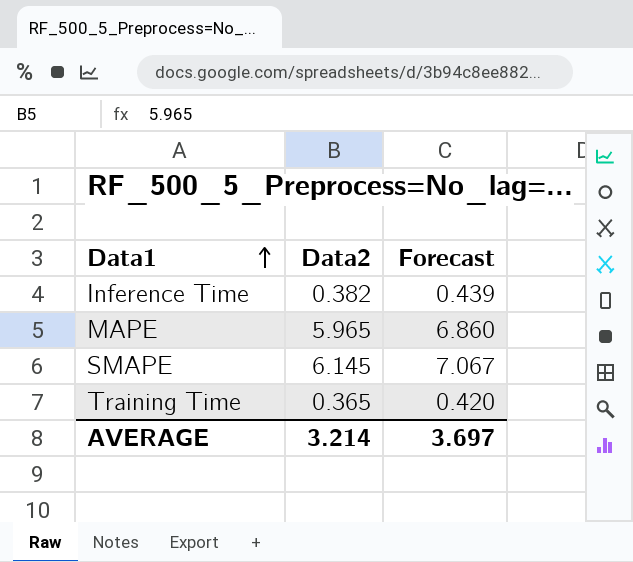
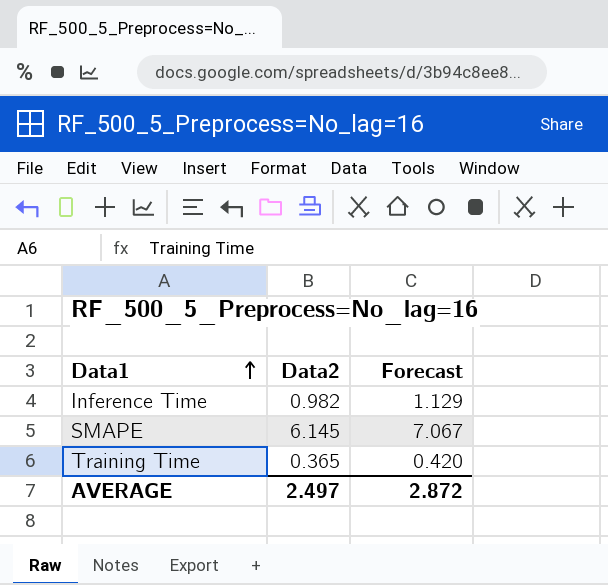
row MAPE: 5.965 | 6.860 -> none
Inference Time | Data2: 0.382 -> 0.982
Inference Time | Forecast: 0.439 -> 1.129
AVERAGE | Data2: 3.214 -> 2.497
AVERAGE | Forecast: 3.697 -> 2.872

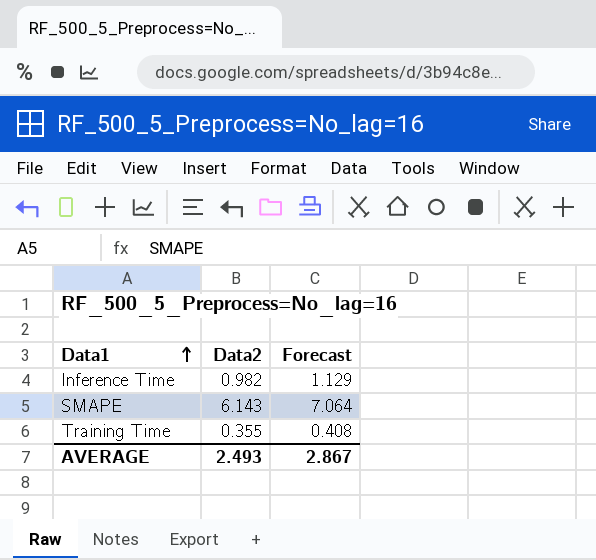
SMAPE | Data2: 6.145 -> 6.143
SMAPE | Forecast: 7.067 -> 7.064
Training Time | Data2: 0.365 -> 0.355
Training Time | Forecast: 0.420 -> 0.408
AVERAGE | Data2: 2.497 -> 2.493
AVERAGE | Forecast: 2.872 -> 2.867

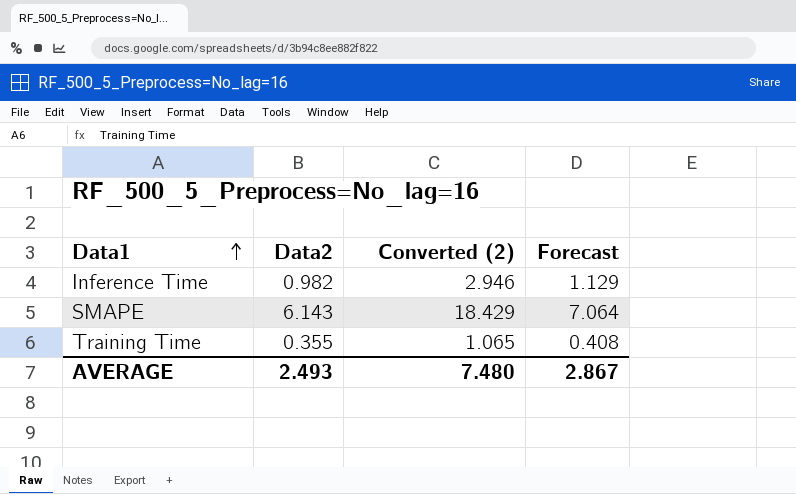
column Converted (2) | formula: none -> [Data2] * 3

